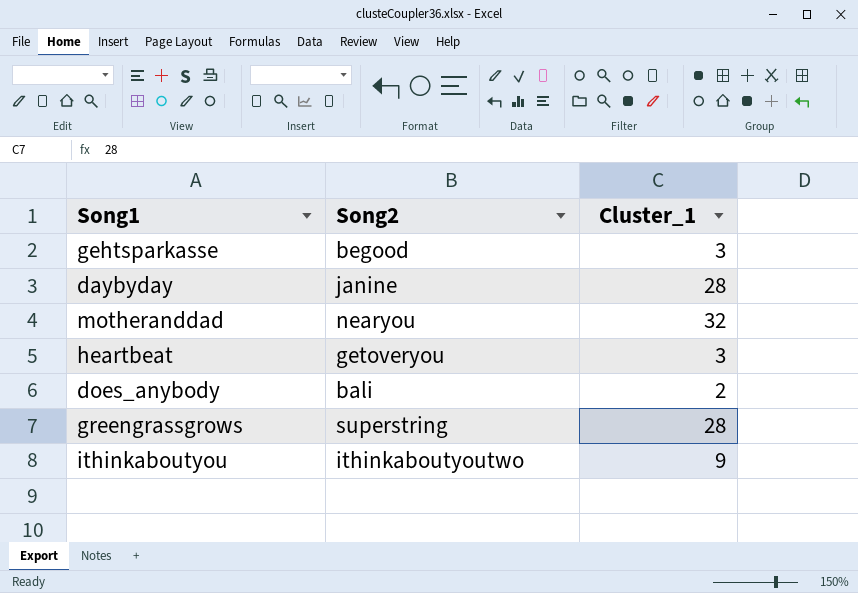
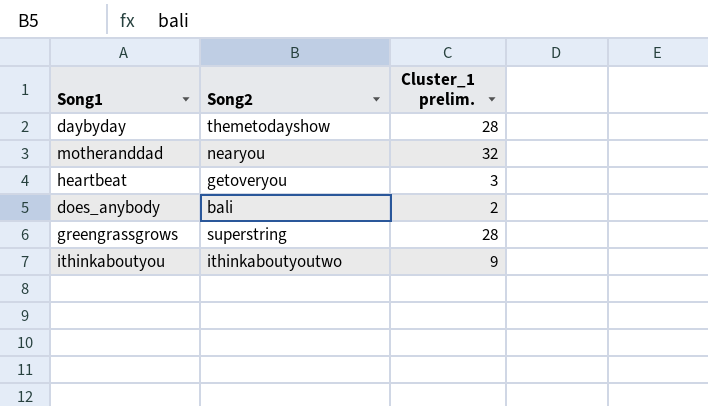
column name: Cluster_1 -> Cluster_1 prelim.
row gehtsparkasse: begood | 3 -> none
daybyday | Song2: janine -> themetodayshow

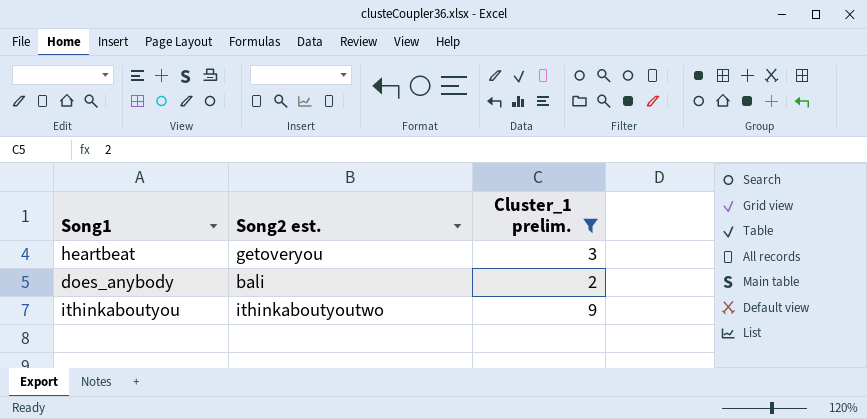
filter: none -> Cluster_1 prelim. <= 9
column name: Song2 -> Song2 est.

